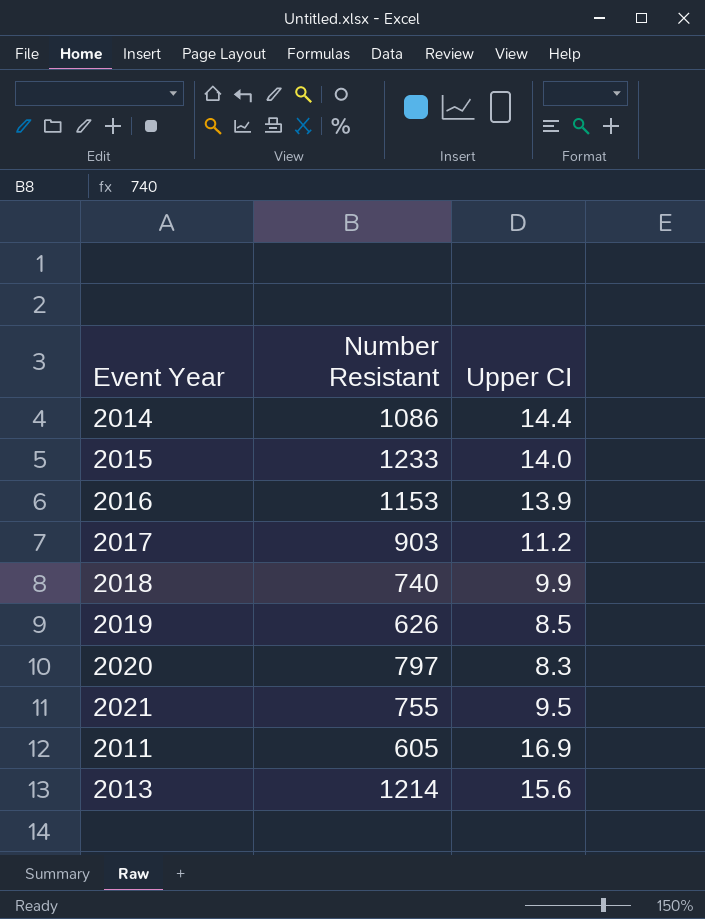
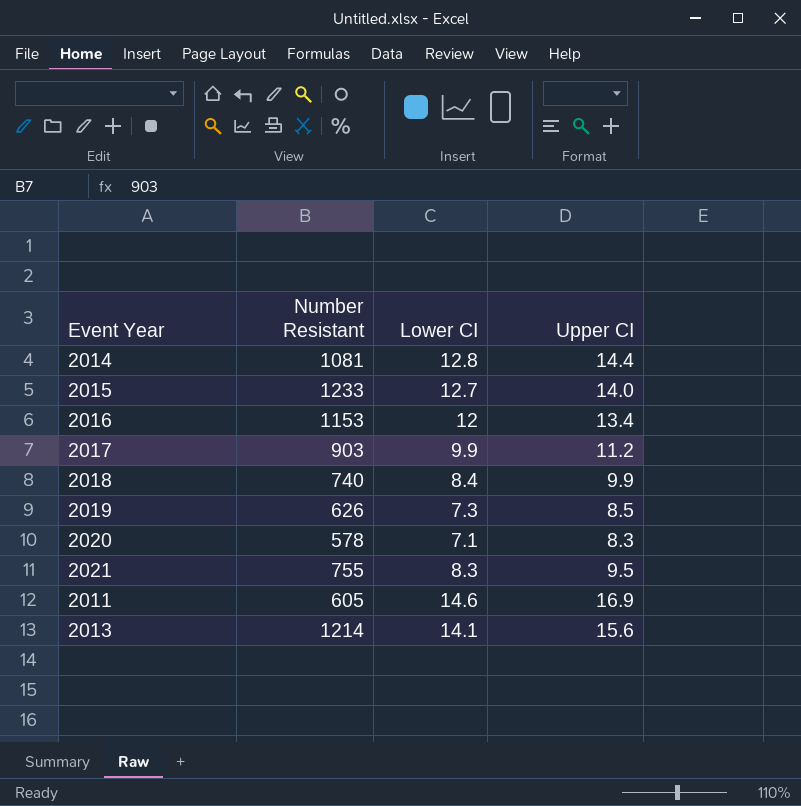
column Lower CI | position: none -> 3
2014 | Number Resistant: 1086 -> 1081
2016 | Upper CI: 13.9 -> 13.4
2020 | Number Resistant: 797 -> 578

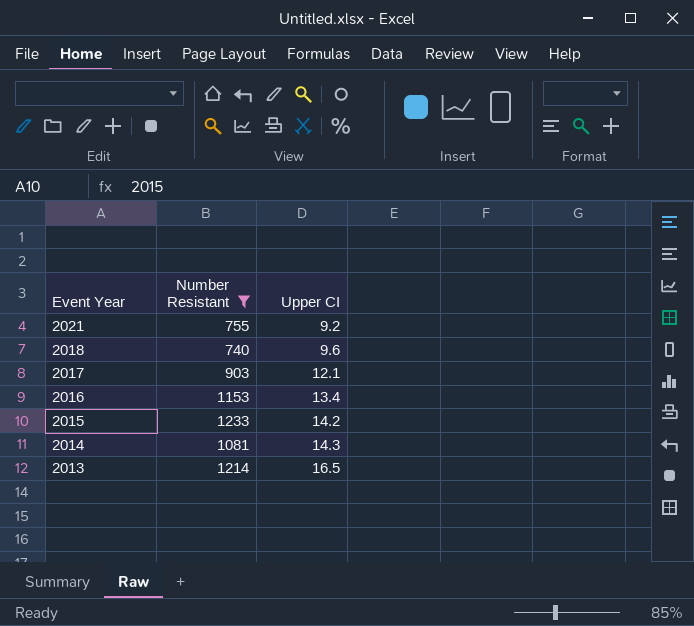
filter: none -> Number Resistant >= 740
row order: none -> Event Year descending
column Lower CI | position: 3 -> none
2021 | Upper CI: 9.5 -> 9.2
2018 | Upper CI: 9.9 -> 9.6
2017 | Upper CI: 11.2 -> 12.1
2015 | Upper CI: 14.0 -> 14.2
2014 | Upper CI: 14.4 -> 14.3
2013 | Upper CI: 15.6 -> 16.5

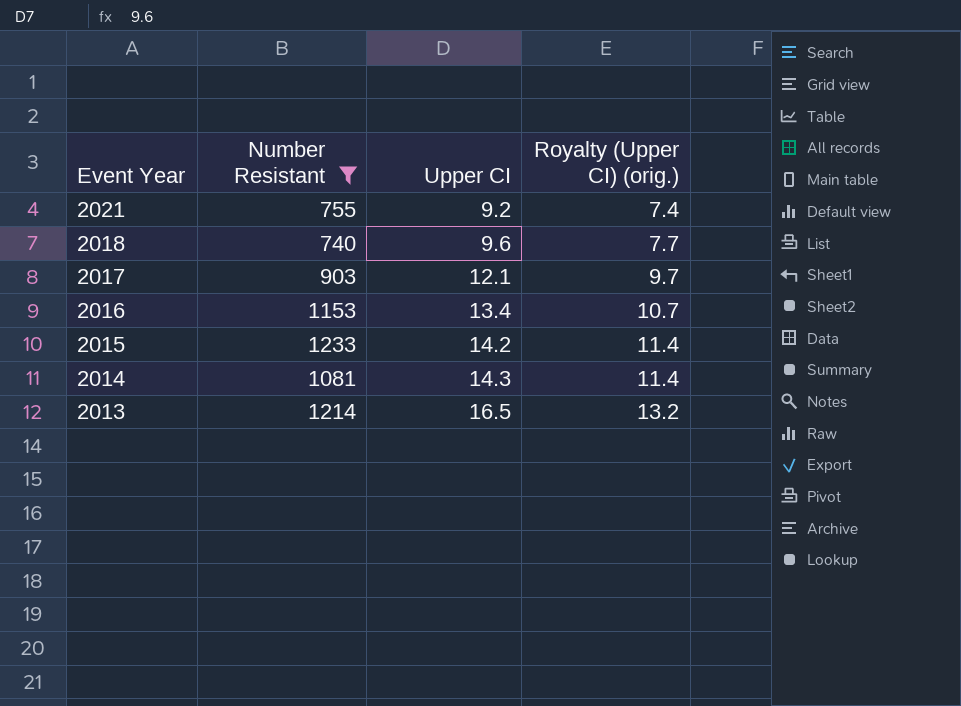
column Royalty (Upper CI) (orig.) | formula: none -> [Upper CI] * 0.8

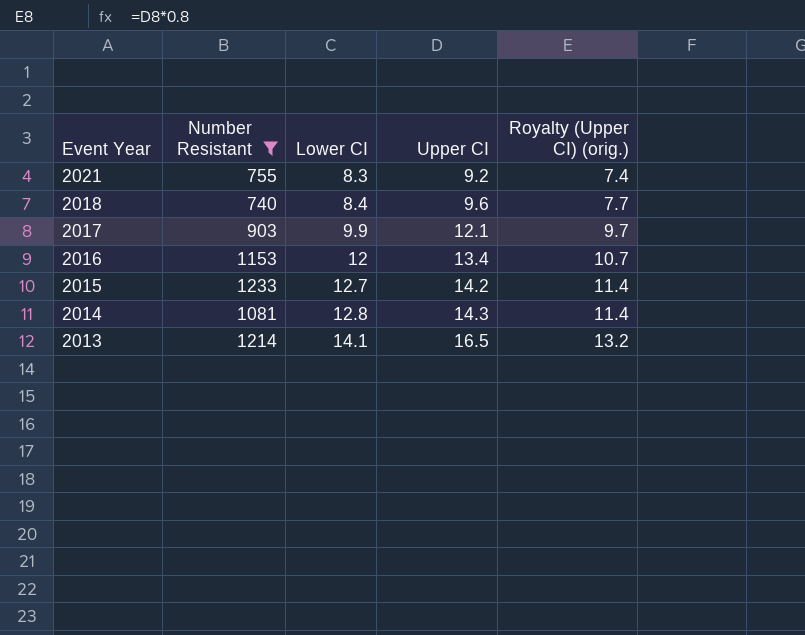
column Lower CI | position: none -> 3

